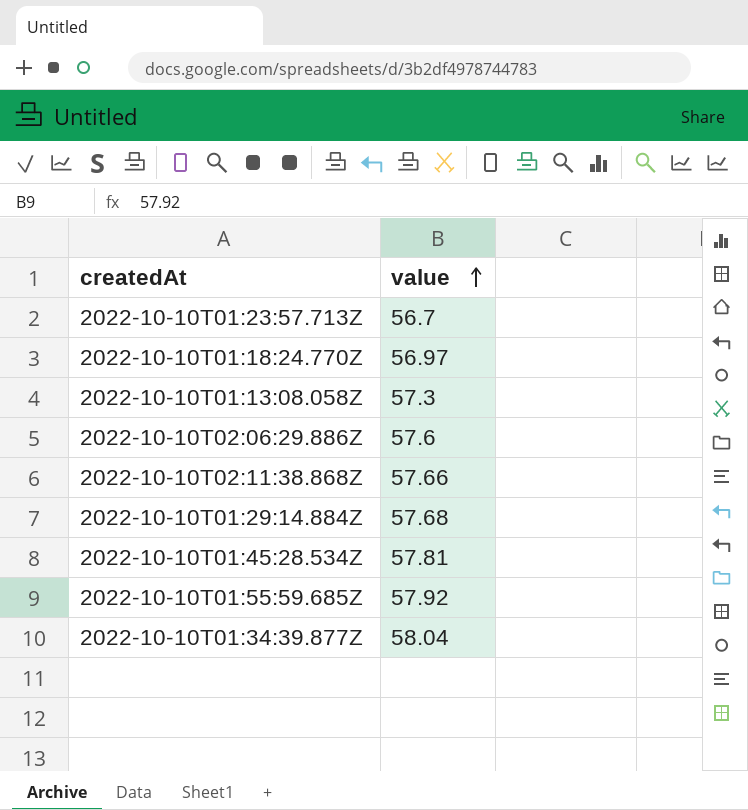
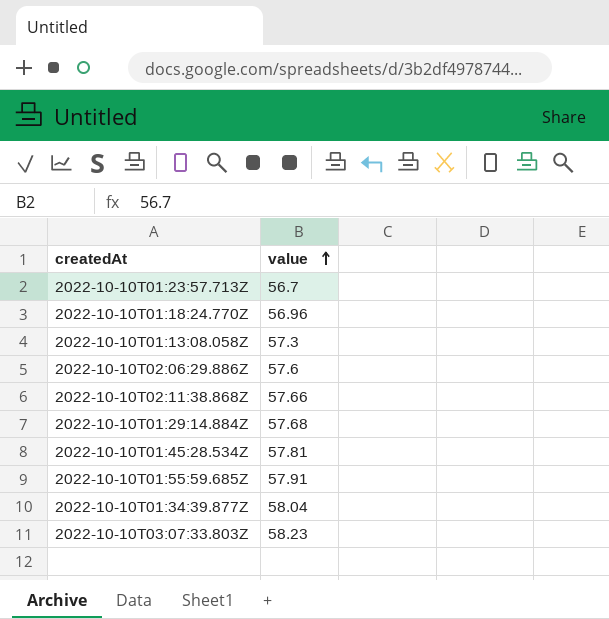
2022-10-10T01:18:24.770Z | value: 56.97 -> 56.96
2022-10-10T01:55:59.685Z | value: 57.92 -> 57.91
row 2022-10-10T03:07:33.803Z: none -> 58.23

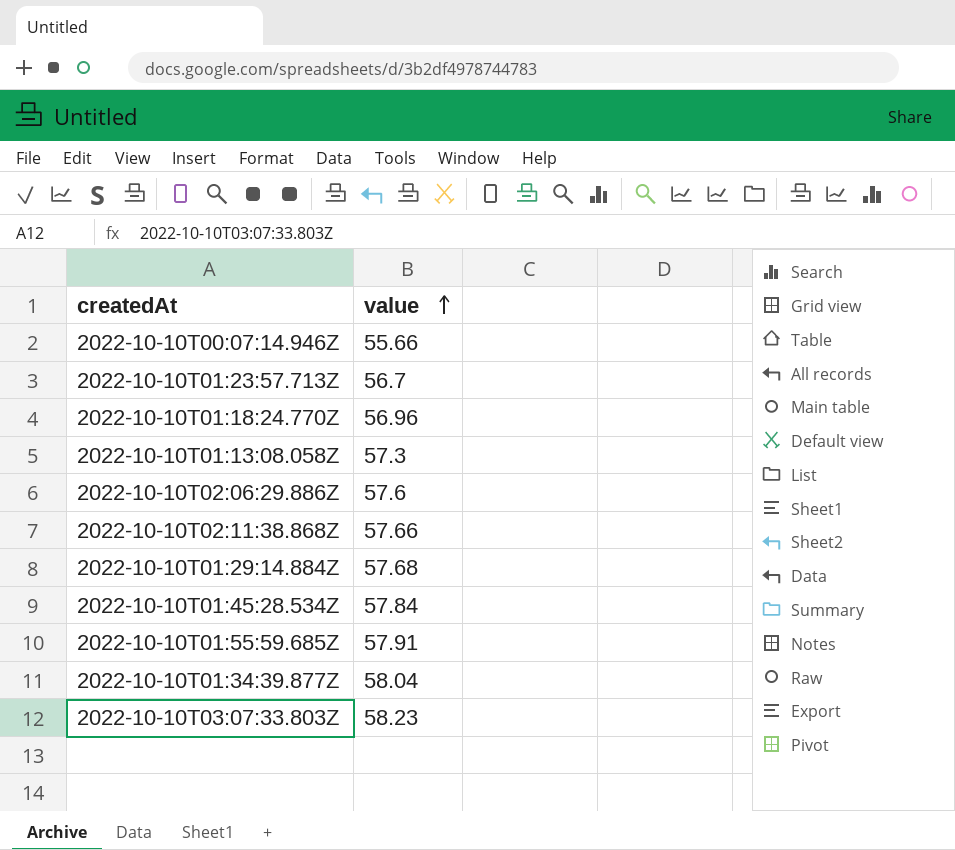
row 2022-10-10T00:07:14.946Z: none -> 55.66
2022-10-10T01:45:28.534Z | value: 57.81 -> 57.84

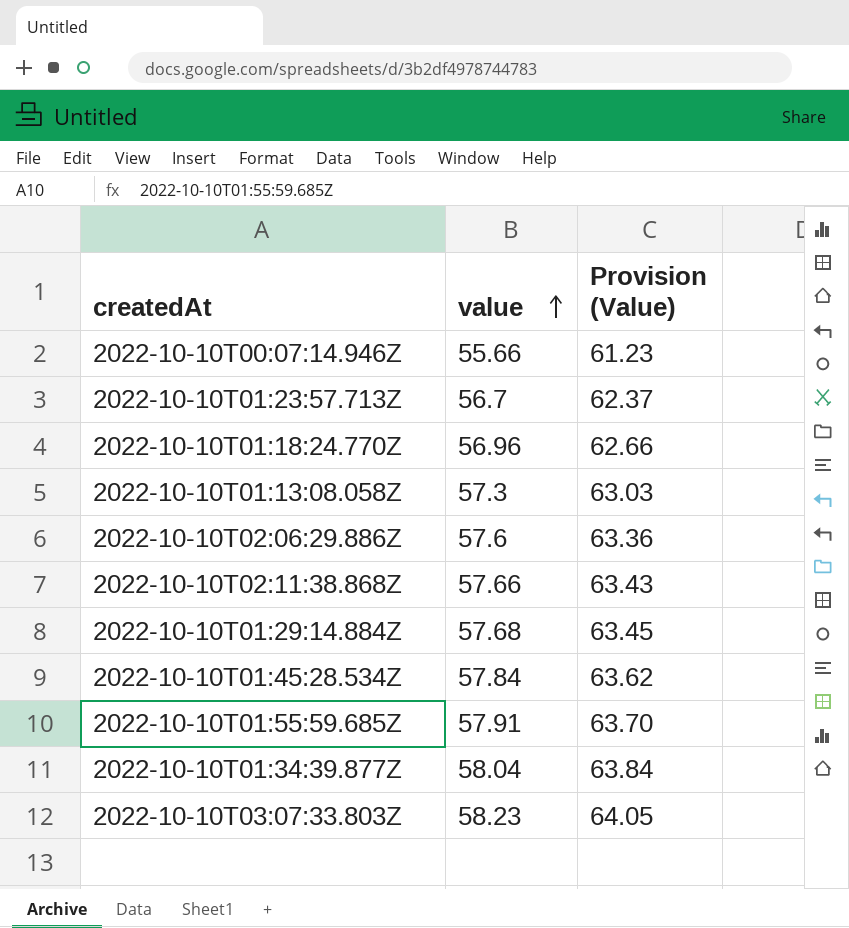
column Provision (Value) | formula: none -> [value] * 1.1

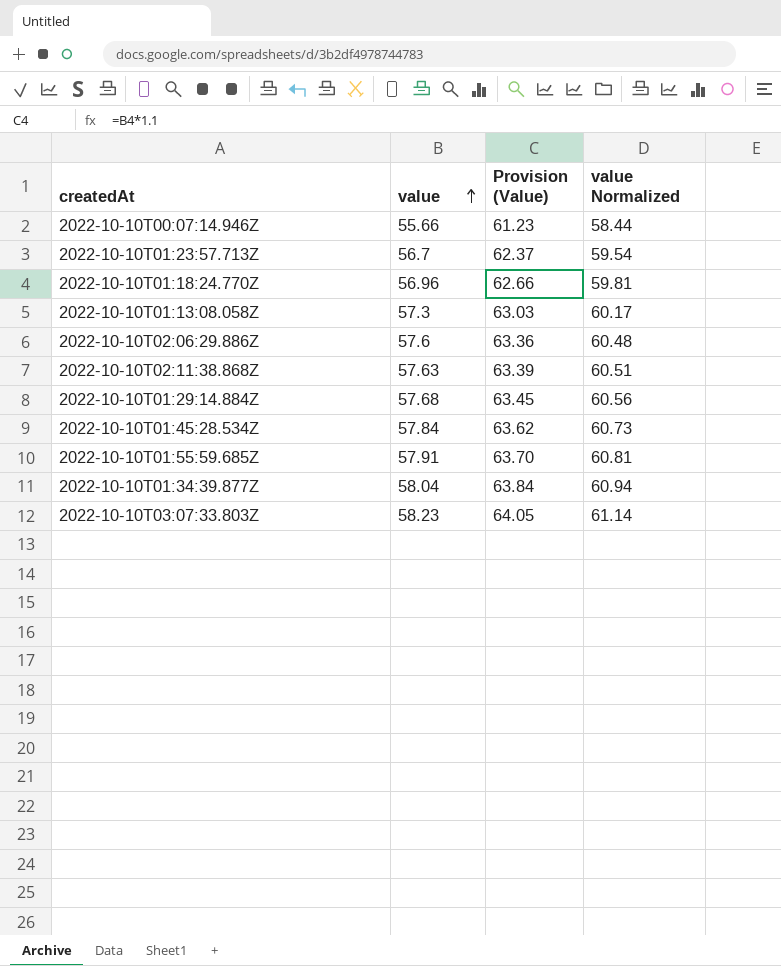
column value Normalized | formula: none -> [value] * 1.05
2022-10-10T02:11:38.868Z | value: 57.66 -> 57.63
2022-10-10T02:11:38.868Z | Provision (Value): 63.43 -> 63.39

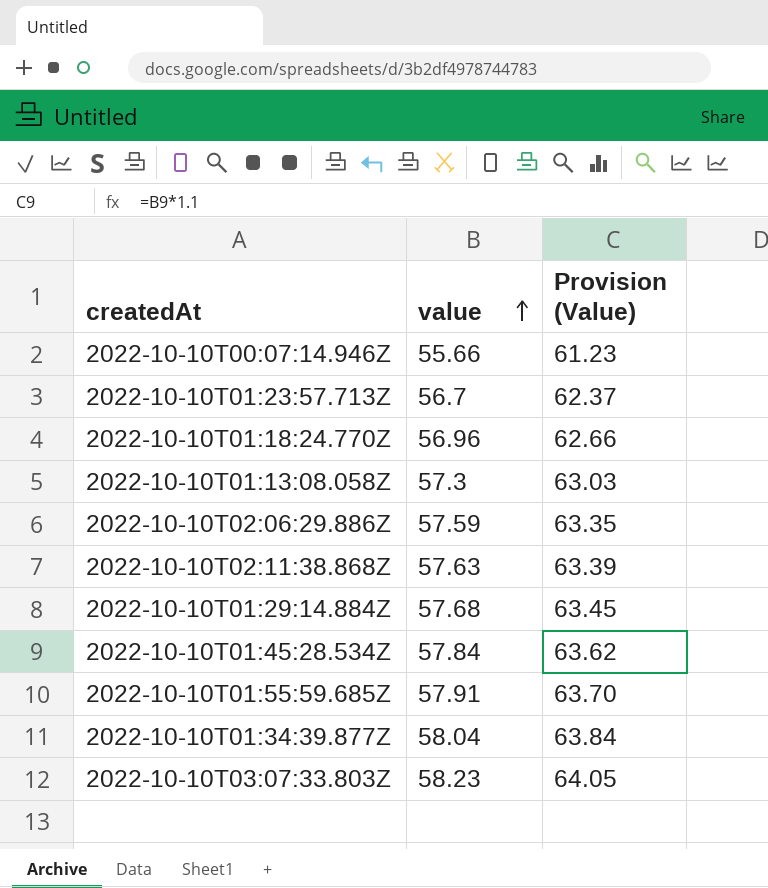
column value Normalized | formula: [value] * 1.05 -> none
2022-10-10T02:06:29.886Z | value: 57.6 -> 57.59
2022-10-10T02:06:29.886Z | Provision (Value): 63.36 -> 63.35

